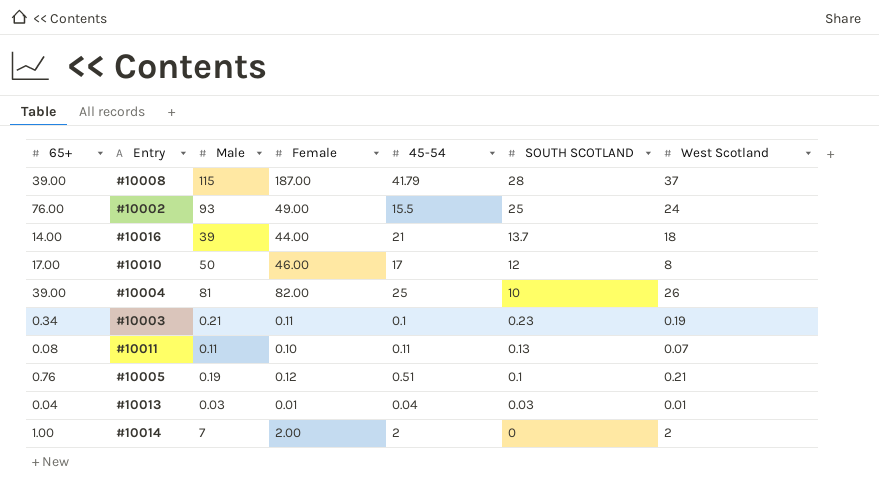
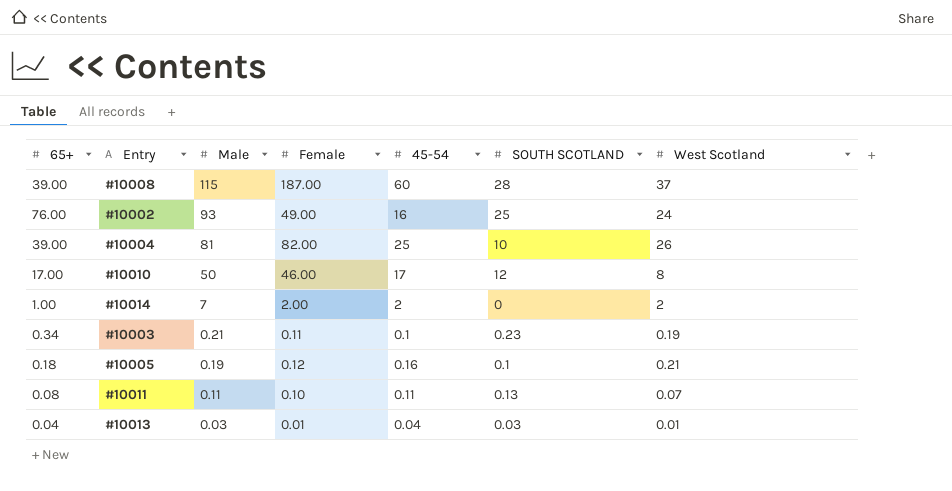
row order: SOUTH SCOTLAND descending -> Male descending
row #10016: 14.00 | 39 | 44.00 | 21 | 13.7 | 18 -> none
#10008 | 45-54: 41.79 -> 60
#10002 | 45-54: 15.5 -> 16
#10005 | 65+: 0.76 -> 0.18
#10005 | 45-54: 0.51 -> 0.16

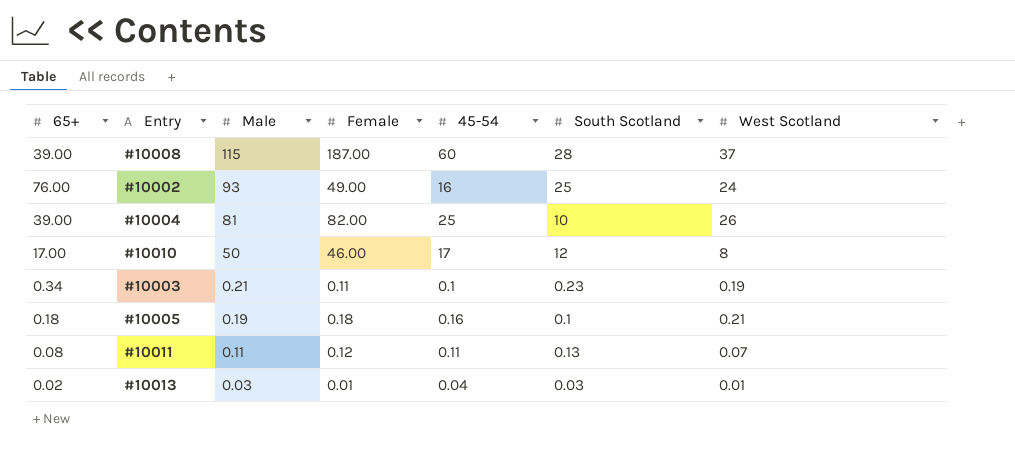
column name: SOUTH SCOTLAND -> South Scotland
row #10014: 1.00 | 7 | 2.00 | 2 | 0 | 2 -> none
#10005 | Female: 0.12 -> 0.18
#10011 | Female: 0.10 -> 0.12
#10013 | 65+: 0.04 -> 0.02

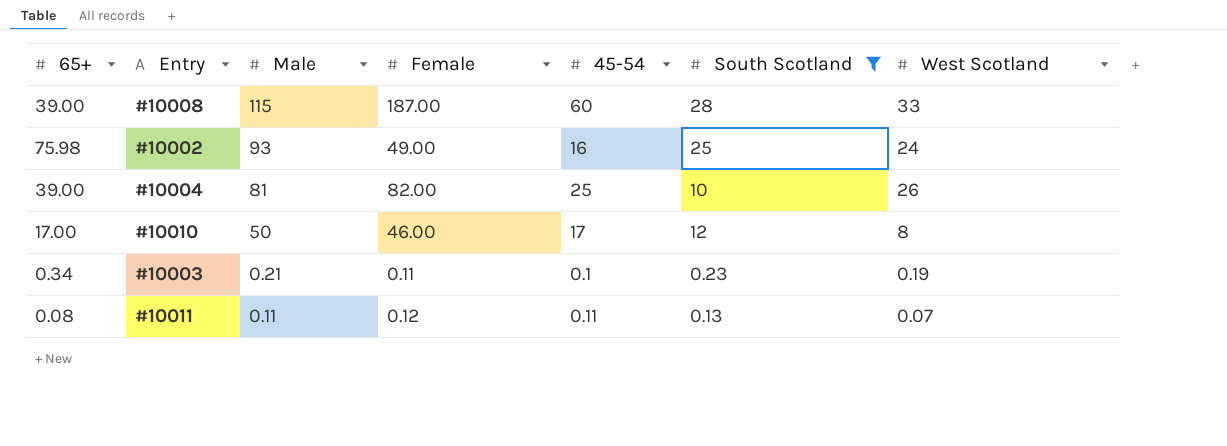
filter: none -> South Scotland >= 0.13
#10008 | West Scotland: 37 -> 33
#10002 | 65+: 76.00 -> 75.98

